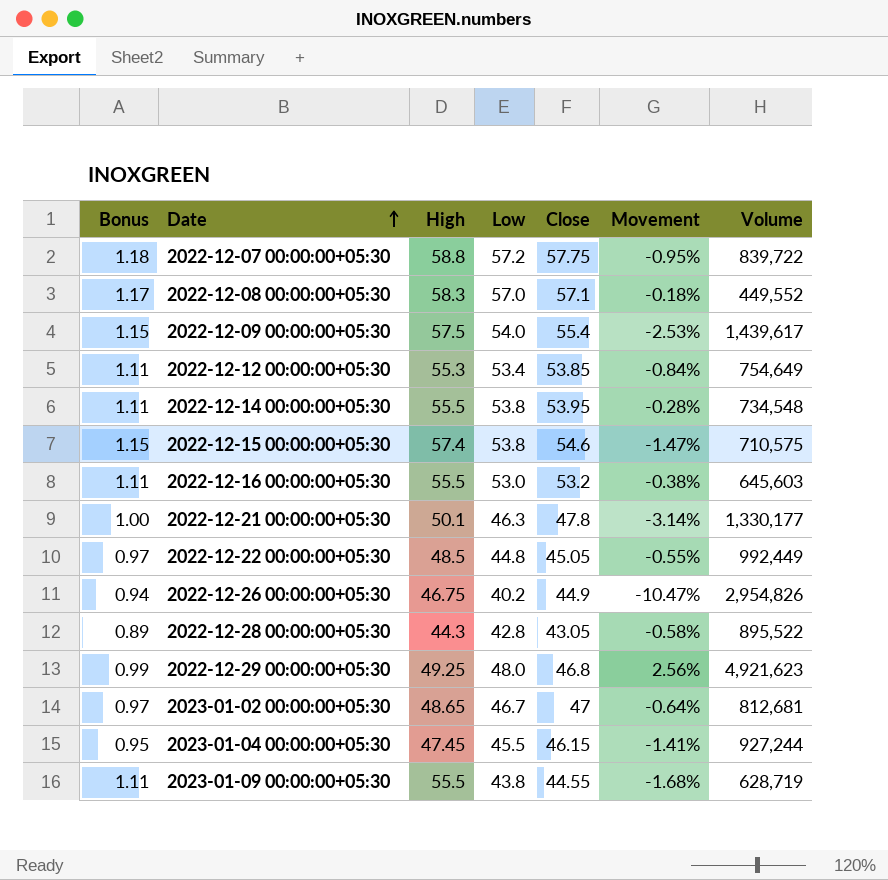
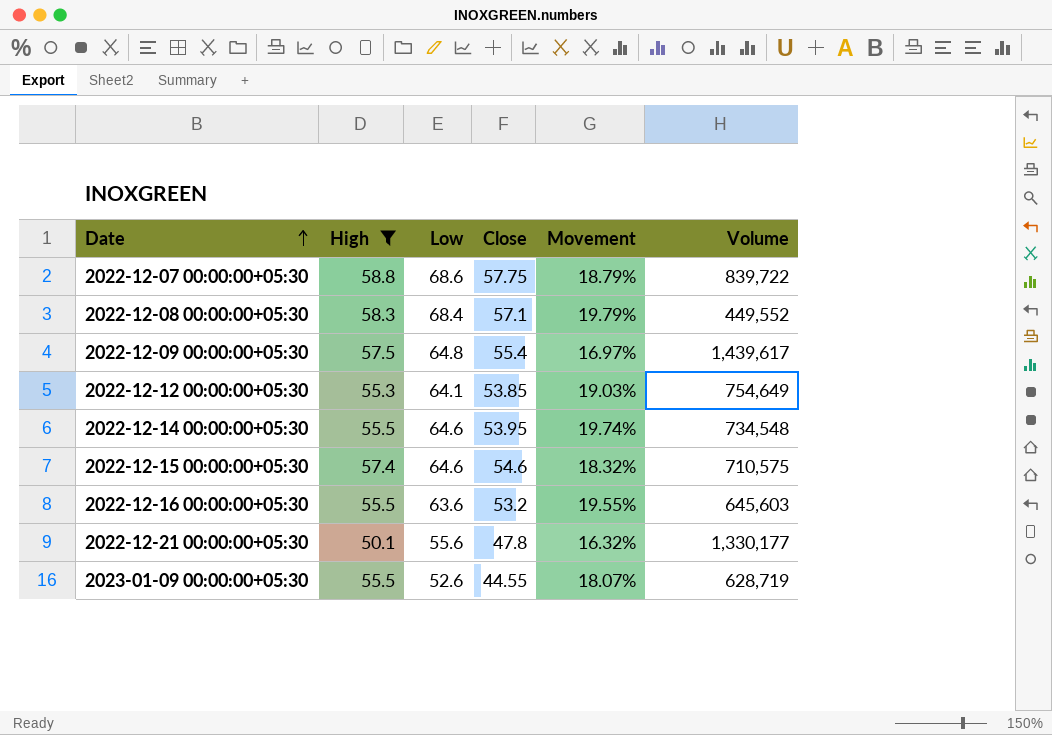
filter: none -> High >= 50.1
column Bonus | formula: [High] * 0.02 -> none
2022-12-07 00:00:00+05:30 | Low: 57.2 -> 68.6
2022-12-07 00:00:00+05:30 | Movement: -0.95% -> 18.79%
2022-12-08 00:00:00+05:30 | Low: 57.0 -> 68.4
2022-12-08 00:00:00+05:30 | Movement: -0.18% -> 19.79%
2022-12-09 00:00:00+05:30 | Low: 54.0 -> 64.8
2022-12-09 00:00:00+05:30 | Movement: -2.53% -> 16.97%
2022-12-12 00:00:00+05:30 | Low: 53.4 -> 64.1
2022-12-12 00:00:00+05:30 | Movement: -0.84% -> 19.03%
2022-12-14 00:00:00+05:30 | Low: 53.8 -> 64.6
2022-12-14 00:00:00+05:30 | Movement: -0.28% -> 19.74%
2022-12-15 00:00:00+05:30 | Low: 53.8 -> 64.6
2022-12-15 00:00:00+05:30 | Movement: -1.47% -> 18.32%
2022-12-16 00:00:00+05:30 | Low: 53.0 -> 63.6
2022-12-16 00:00:00+05:30 | Movement: -0.38% -> 19.55%
2022-12-21 00:00:00+05:30 | Low: 46.3 -> 55.6
2022-12-21 00:00:00+05:30 | Movement: -3.14% -> 16.32%
2023-01-09 00:00:00+05:30 | Low: 43.8 -> 52.6
2023-01-09 00:00:00+05:30 | Movement: -1.68% -> 18.07%

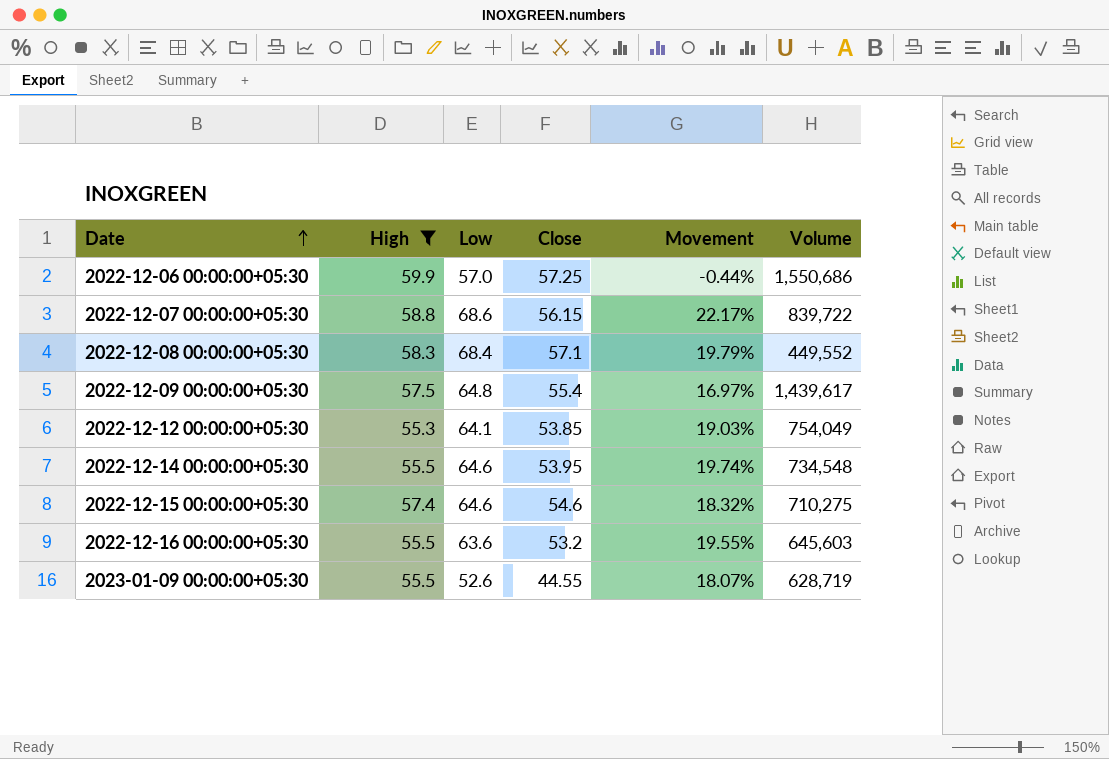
row 2022-12-21 00:00:00+05:30: 50.1 | 55.6 | 47.8 | 16.32% | 1,330,177 -> none
row 2022-12-06 00:00:00+05:30: none -> 59.9 | 57.0 | 57.25 | -0.44% | 1,550,686
2022-12-07 00:00:00+05:30 | Close: 57.75 -> 56.15
2022-12-07 00:00:00+05:30 | Movement: 18.79% -> 22.17%
2022-12-12 00:00:00+05:30 | Volume: 754,649 -> 754,049
2022-12-15 00:00:00+05:30 | Volume: 710,575 -> 710,275

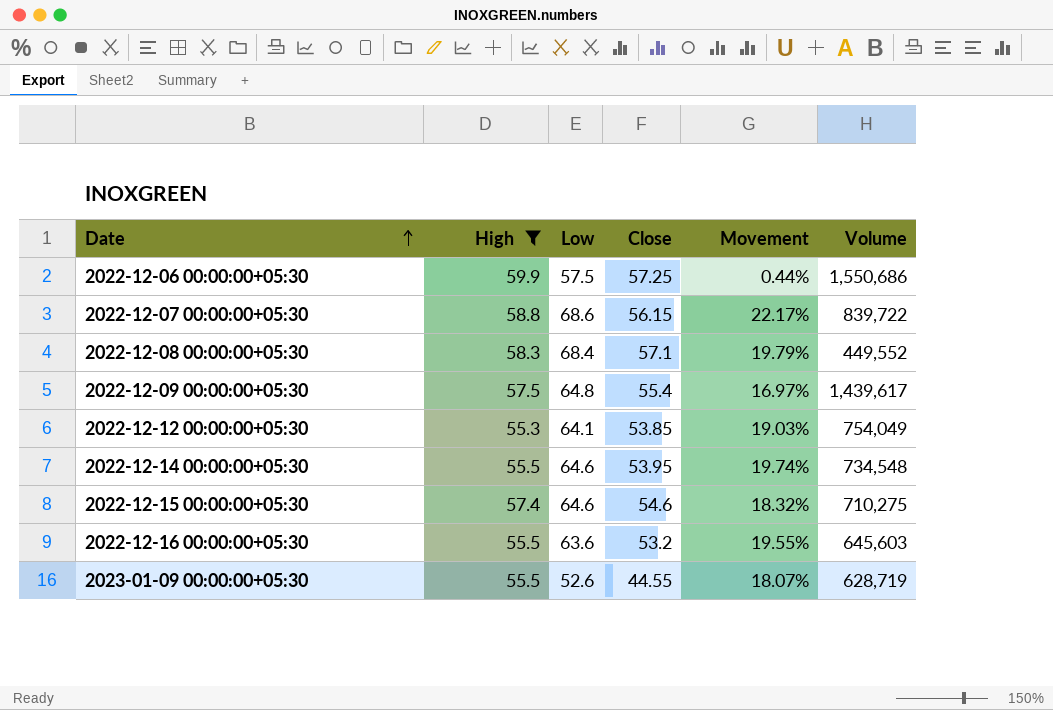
2022-12-06 00:00:00+05:30 | Low: 57.0 -> 57.5
2022-12-06 00:00:00+05:30 | Movement: -0.44% -> 0.44%

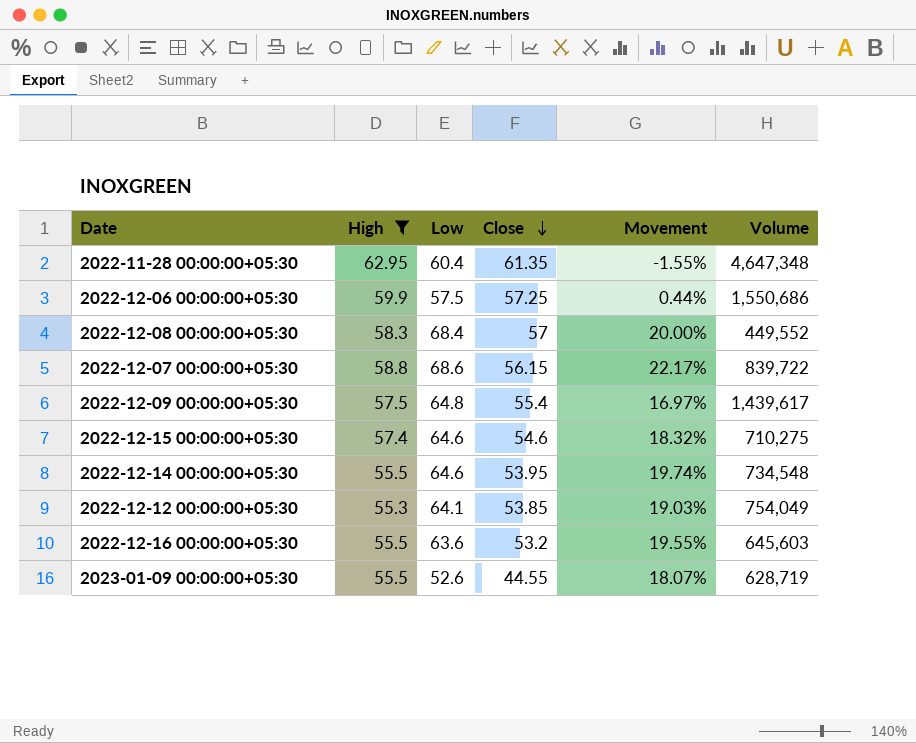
row order: Date ascending -> Close descending
row 2022-11-28 00:00:00+05:30: none -> 62.95 | 60.4 | 61.35 | -1.55% | 4,647,348
2022-12-08 00:00:00+05:30 | Close: 57.1 -> 57
2022-12-08 00:00:00+05:30 | Movement: 19.79% -> 20.00%

